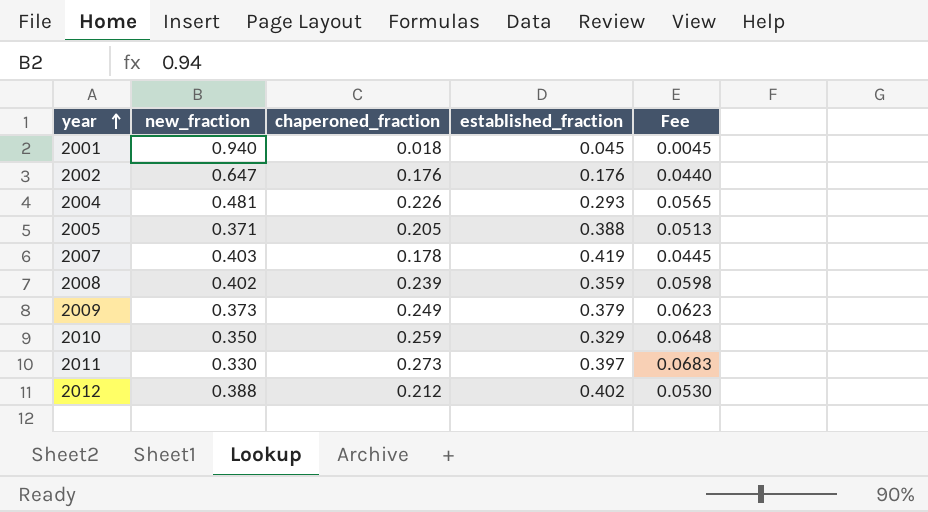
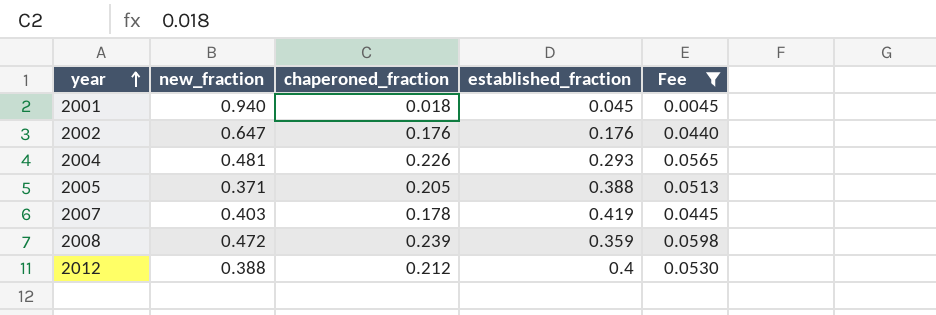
filter: none -> Fee <= 0.0598
2008 | new_fraction: 0.402 -> 0.472
2012 | established_fraction: 0.402 -> 0.4

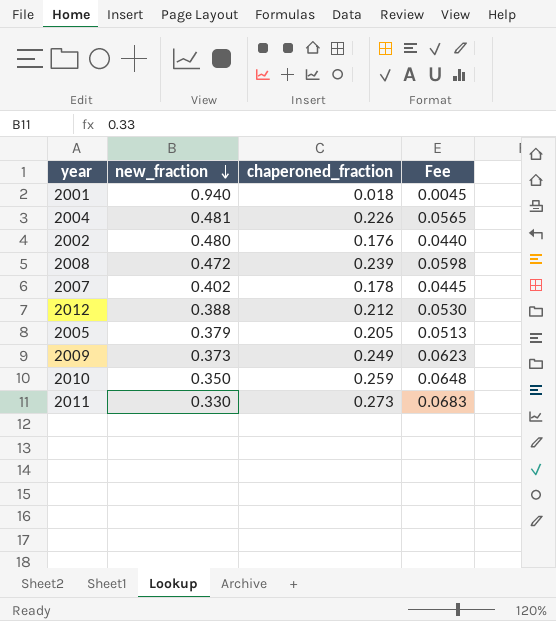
filter: Fee <= 0.0598 -> none
row order: year ascending -> new_fraction descending
column established_fraction | position: 4 -> none
2002 | new_fraction: 0.647 -> 0.480
2007 | new_fraction: 0.403 -> 0.402
2005 | new_fraction: 0.371 -> 0.379

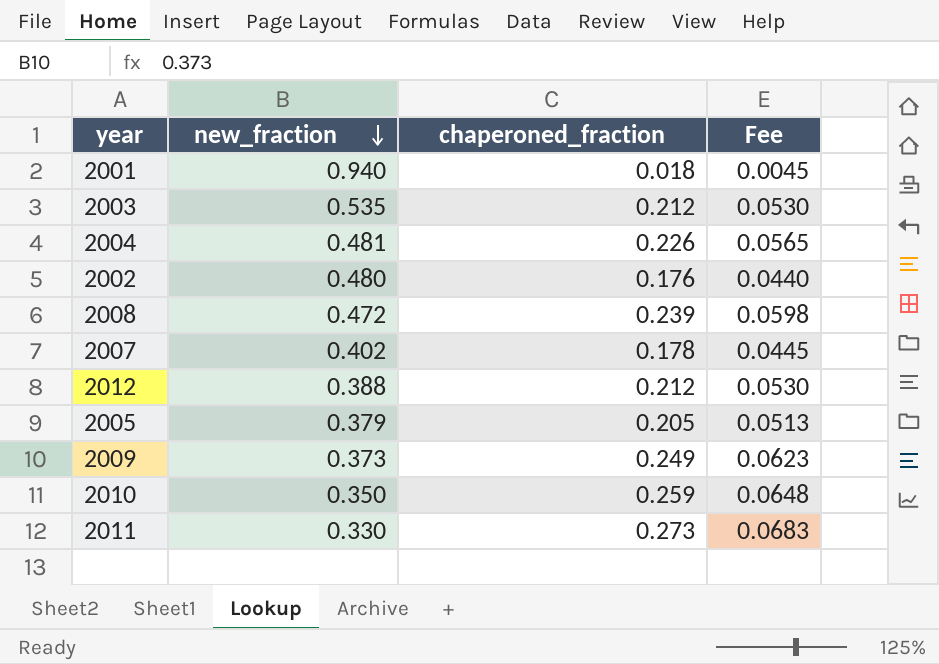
row 2003: none -> 0.535 | 0.212 | 0.0530

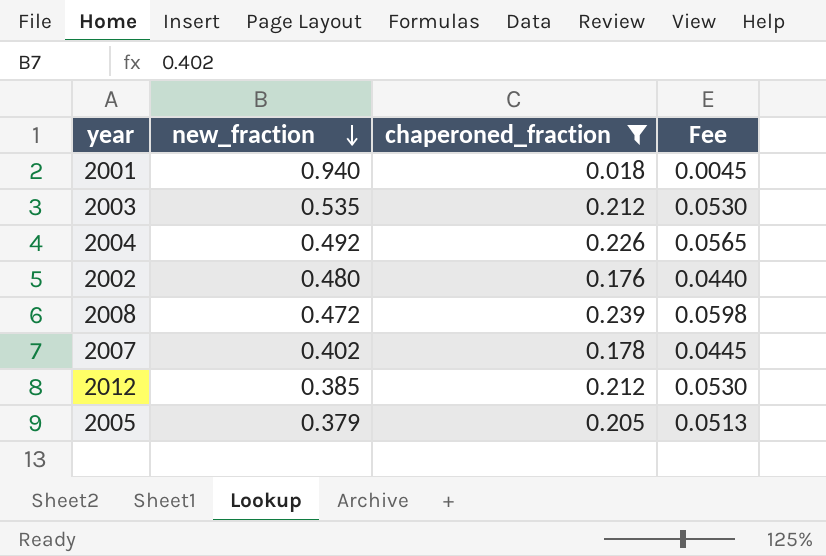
filter: none -> chaperoned_fraction <= 0.239
2004 | new_fraction: 0.481 -> 0.492
2012 | new_fraction: 0.388 -> 0.385

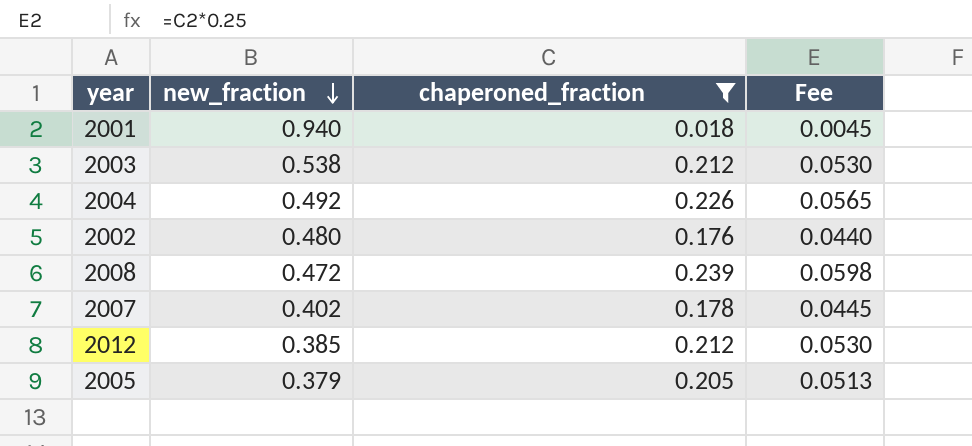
2003 | new_fraction: 0.535 -> 0.538

